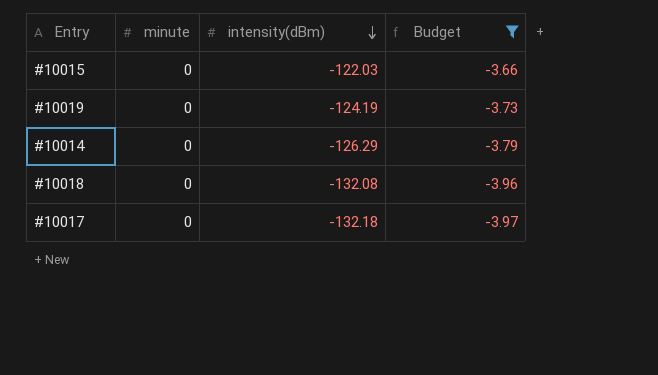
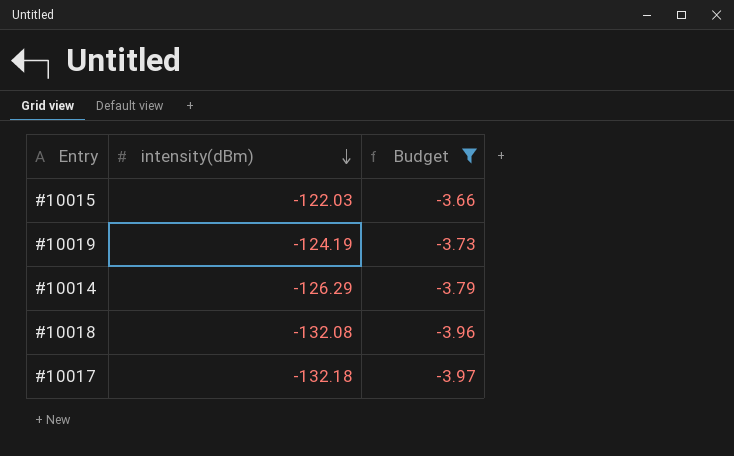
column minute | position: 2 -> none

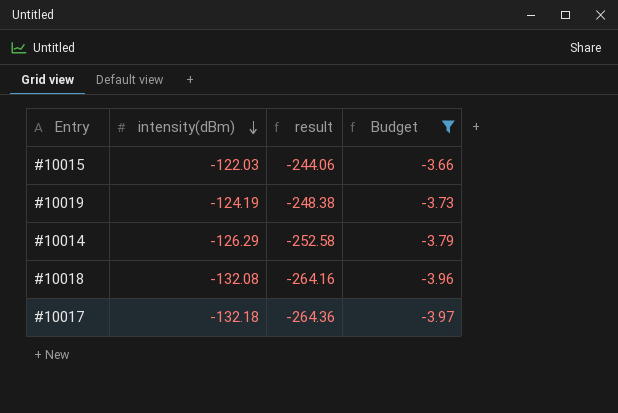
column result | formula: none -> [intensity(dBm)] * 2

